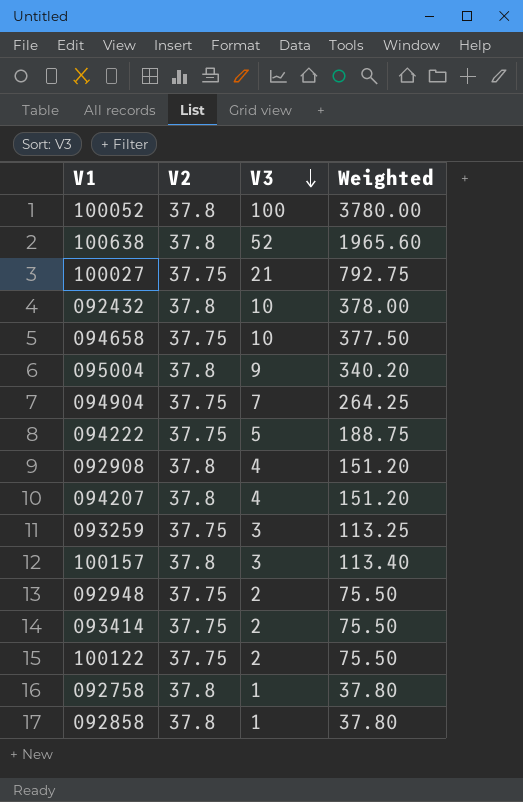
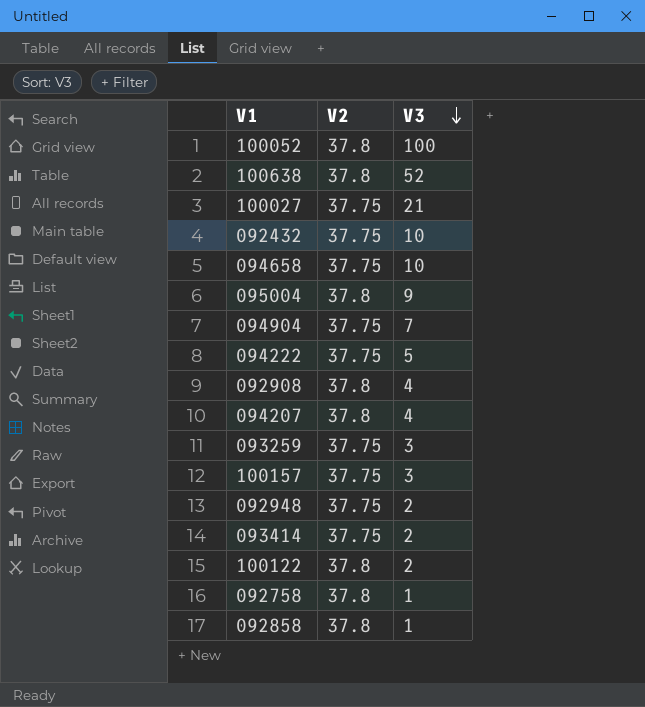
column Weighted | formula: [V2] * [V3] -> none
092432 | V2: 37.8 -> 37.75
100157 | V2: 37.8 -> 37.75
100122 | V2: 37.75 -> 37.8

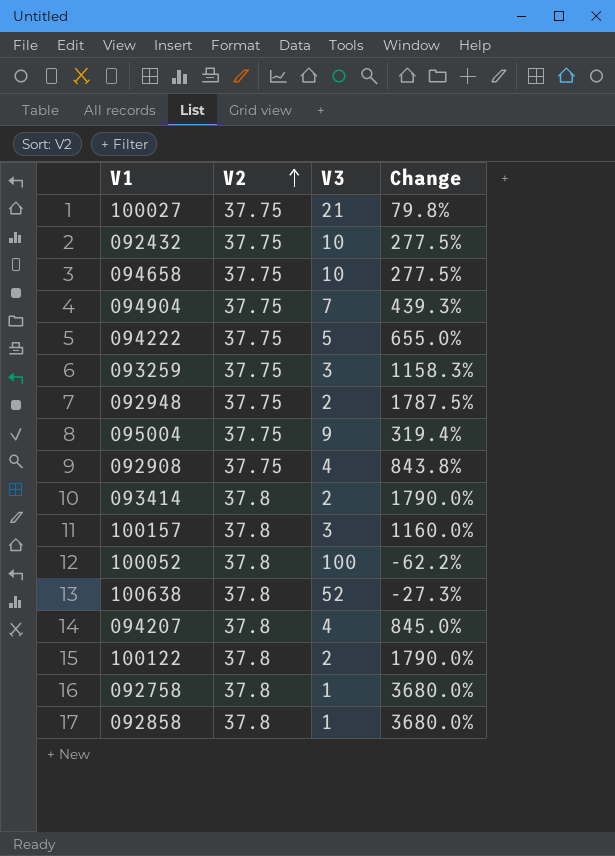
row order: V3 descending -> V2 ascending
column Change | formula: none -> ([V2] - [V3]) / [V3]
095004 | V2: 37.8 -> 37.75
092908 | V2: 37.8 -> 37.75
093414 | V2: 37.75 -> 37.8
100157 | V2: 37.75 -> 37.8

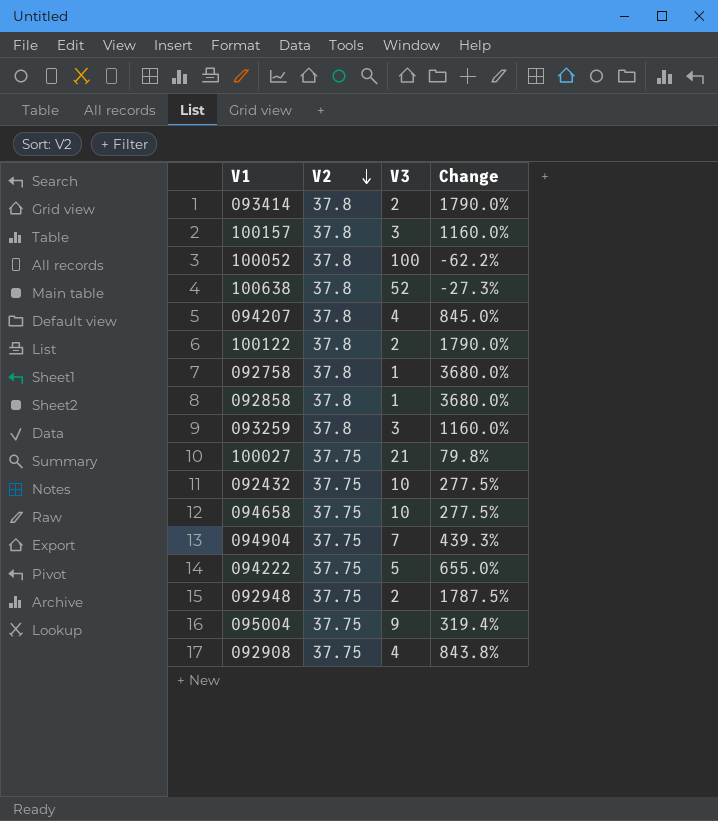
row order: V2 ascending -> V2 descending
093259 | V2: 37.75 -> 37.8
093259 | Change: 1158.3% -> 1160.0%

